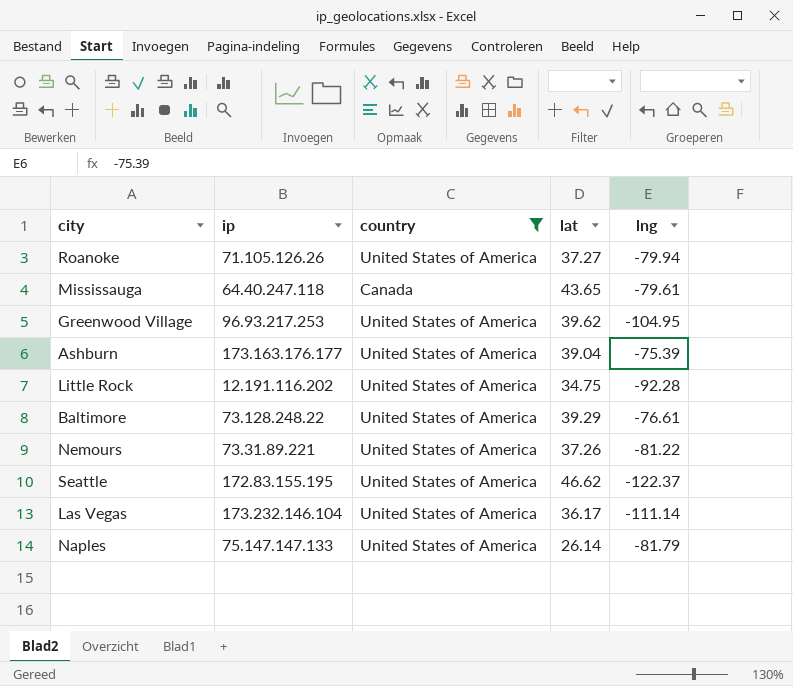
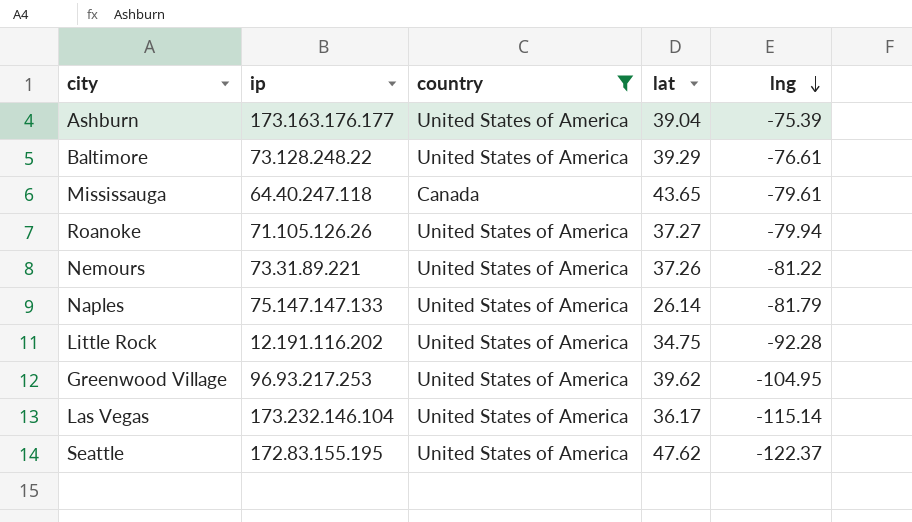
row order: none -> lng descending
Las Vegas | lng: -111.14 -> -115.14
Seattle | lat: 46.62 -> 47.62

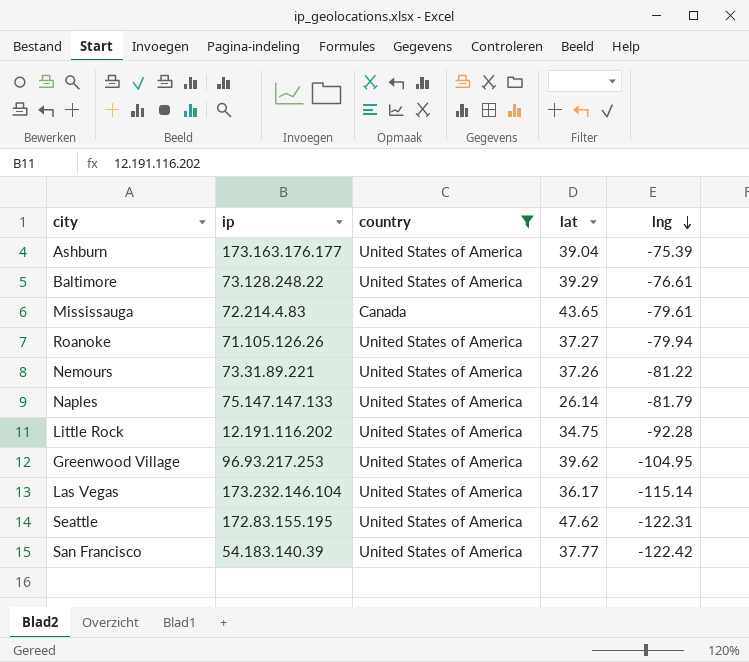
Mississauga | ip: 64.40.247.118 -> 72.214.4.83
Seattle | lng: -122.37 -> -122.31
row San Francisco: none -> 54.183.140.39 | United States of America | 37.77 | -122.42

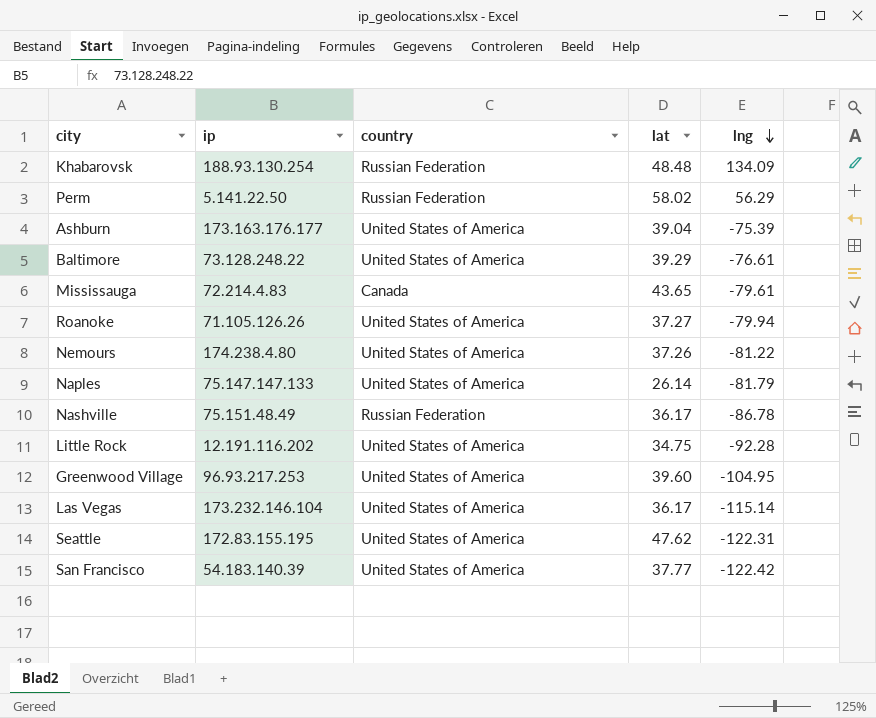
filter: country != Russian Federation -> none
Nemours | ip: 73.31.89.221 -> 174.238.4.80
Greenwood Village | lat: 39.62 -> 39.60

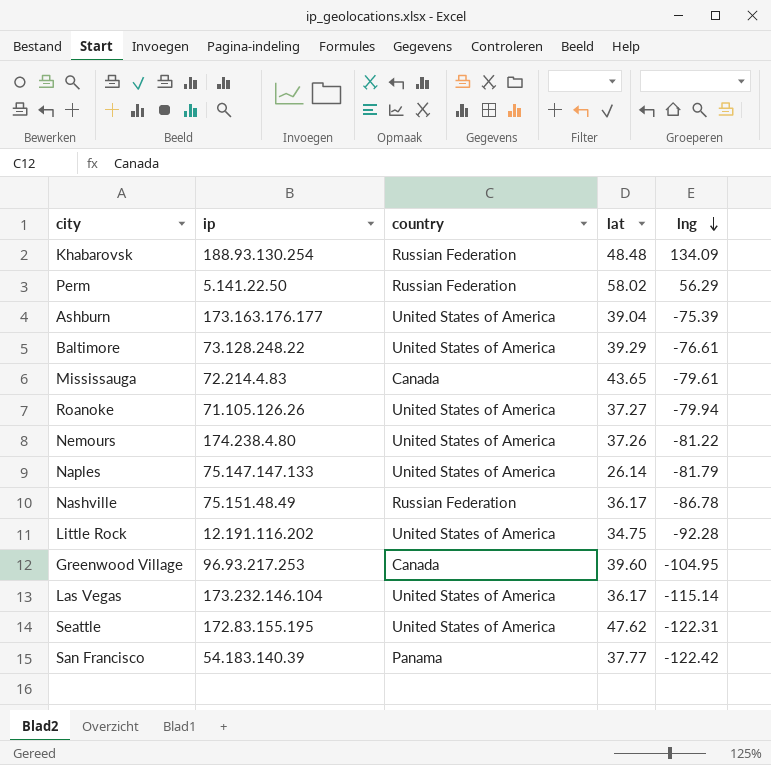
Greenwood Village | country: United States of America -> Canada
San Francisco | country: United States of America -> Panama

